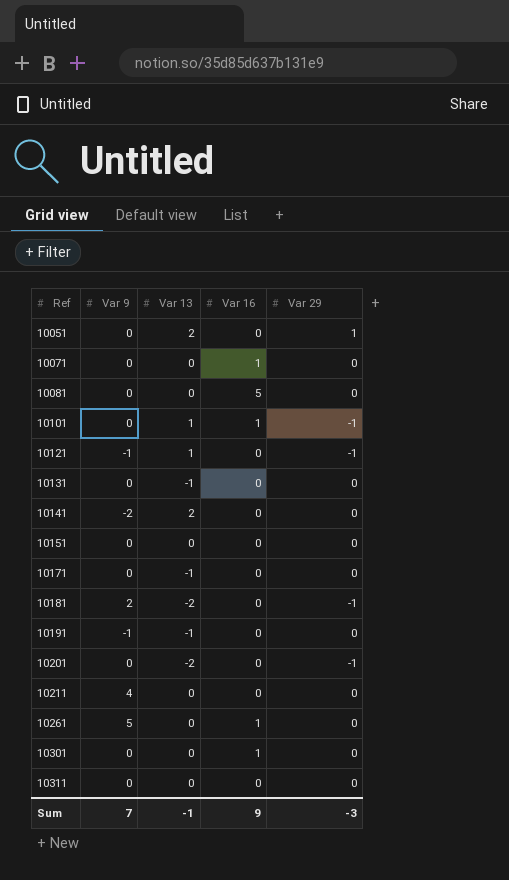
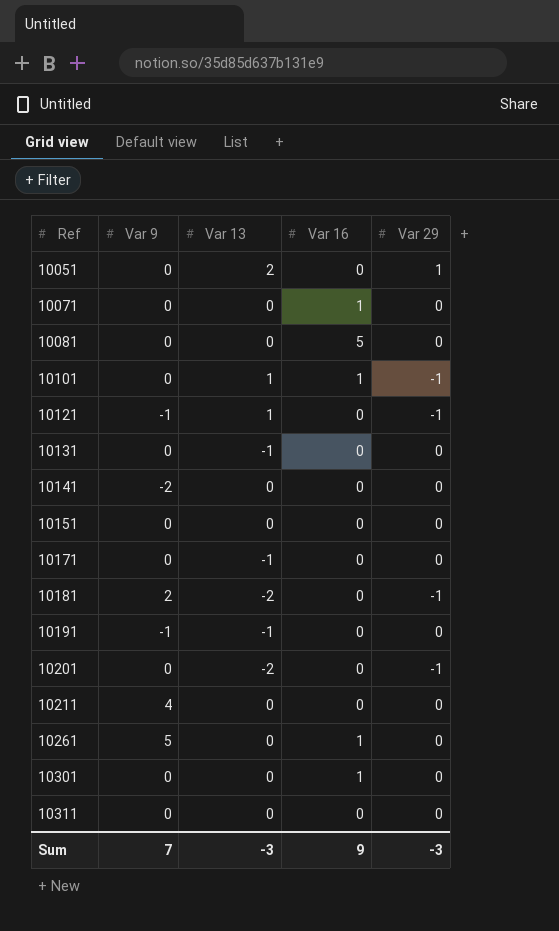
10141 | Var 13: 2 -> 0
Sum | Var 13: -1 -> -3

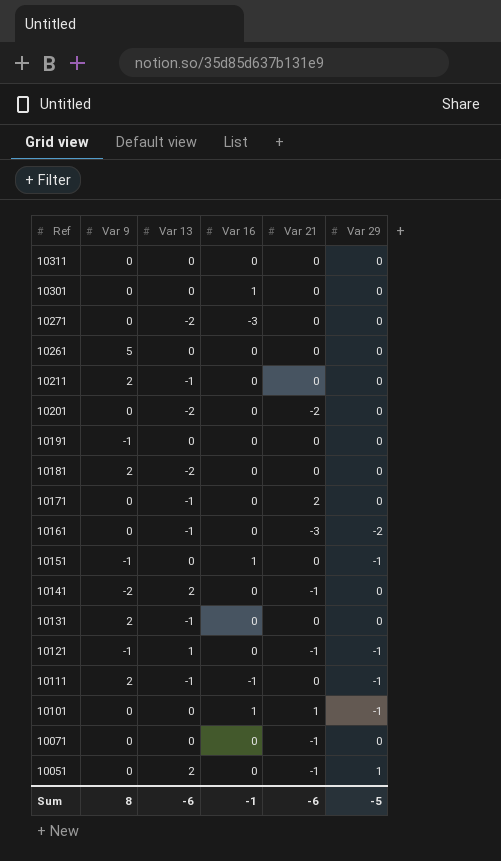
row order: Ref ascending -> Ref descending
column Var 21 | position: none -> 5
row 10081: 0 | 0 | 5 | 0 -> none
row 10271: none -> 0 | -2 | -3 | 0 | 0
10261 | Var 16: 1 -> 0
10211 | Var 9: 4 -> 2
10211 | Var 13: 0 -> -1
10201 | Var 29: -1 -> 0
10191 | Var 13: -1 -> 0
10181 | Var 29: -1 -> 0
row 10161: none -> 0 | -1 | 0 | -3 | -2
10151 | Var 9: 0 -> -1
10151 | Var 16: 0 -> 1
10151 | Var 29: 0 -> -1
10141 | Var 13: 0 -> 2
10131 | Var 9: 0 -> 2
row 10111: none -> 2 | -1 | -1 | 0 | -1
10101 | Var 13: 1 -> 0
10071 | Var 16: 1 -> 0
Sum | Var 9: 7 -> 8
Sum | Var 13: -3 -> -6
Sum | Var 16: 9 -> -1
Sum | Var 29: -3 -> -5

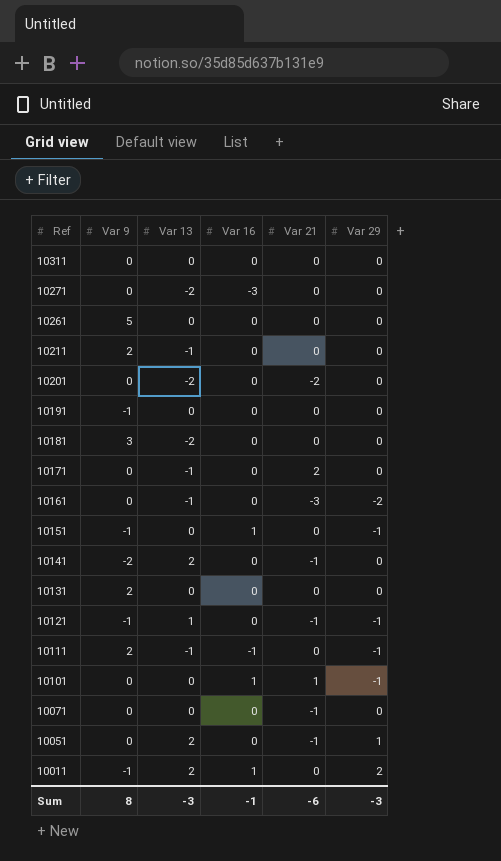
row 10301: 0 | 0 | 1 | 0 | 0 -> none
10181 | Var 9: 2 -> 3
10131 | Var 13: -1 -> 0
row 10011: none -> -1 | 2 | 1 | 0 | 2
Sum | Var 13: -6 -> -3
Sum | Var 29: -5 -> -3

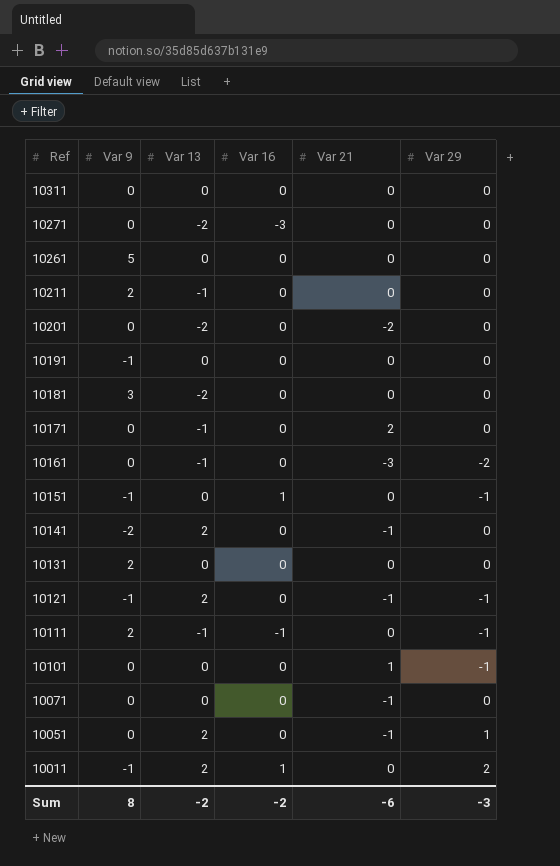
10121 | Var 13: 1 -> 2
10101 | Var 16: 1 -> 0
Sum | Var 13: -3 -> -2
Sum | Var 16: -1 -> -2

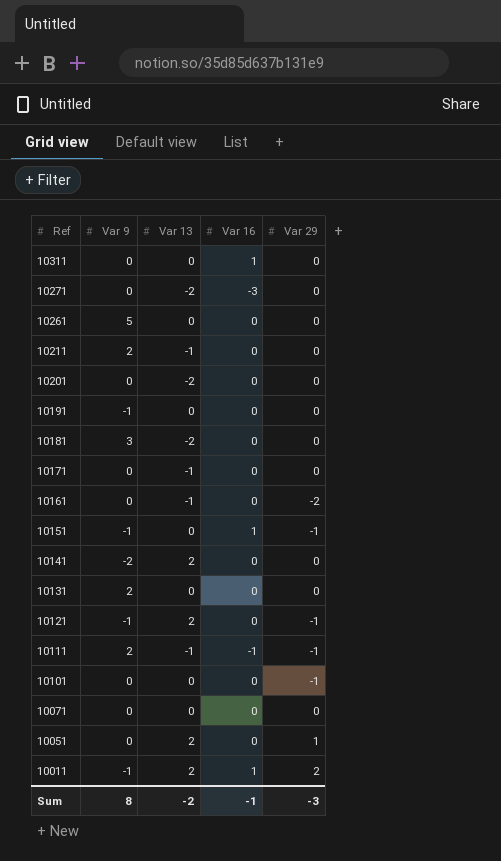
column Var 21 | position: 5 -> none
10311 | Var 16: 0 -> 1
Sum | Var 16: -2 -> -1

